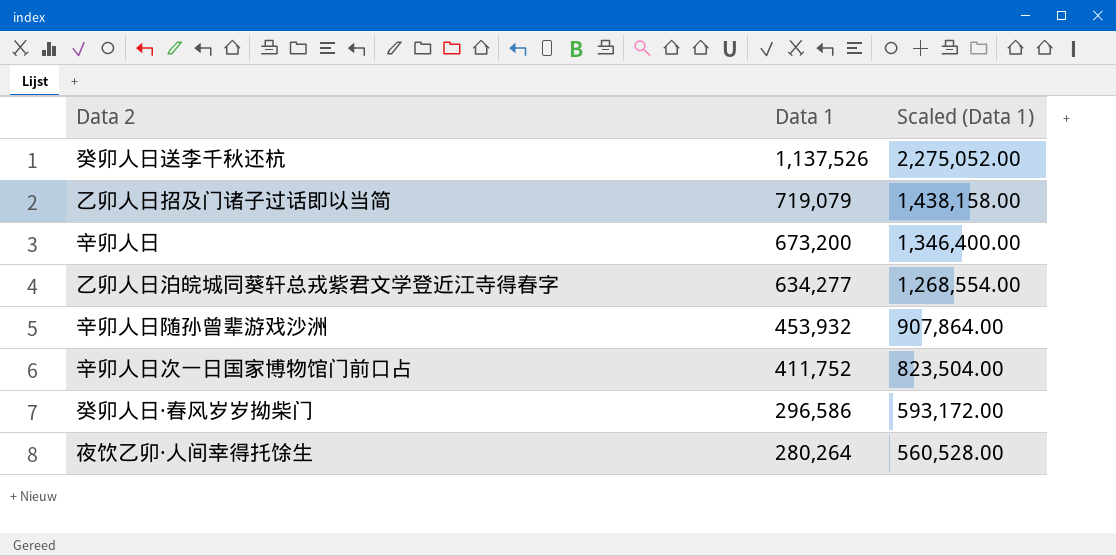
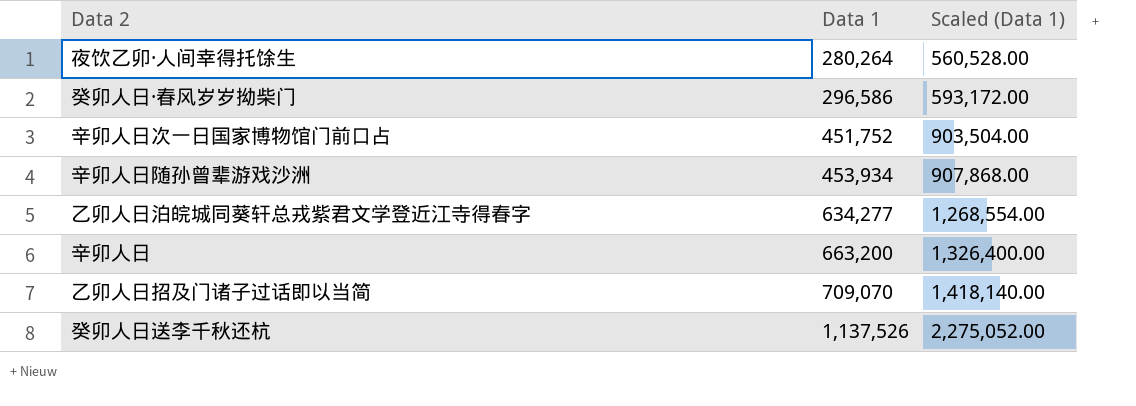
row order: Data 1 descending -> Data 1 ascending
辛卯人日次一日国家博物馆门前口占 | Data 1: 411,752 -> 451,752
辛卯人日次一日国家博物馆门前口占 | Scaled (Data 1): 823,504.00 -> 903,504.00
辛卯人日随孙曾辈游戏沙洲 | Data 1: 453,932 -> 453,934
辛卯人日随孙曾辈游戏沙洲 | Scaled (Data 1): 907,864.00 -> 907,868.00
辛卯人日 | Data 1: 673,200 -> 663,200
辛卯人日 | Scaled (Data 1): 1,346,400.00 -> 1,326,400.00
乙卯人日招及门诸子过话即以当简 | Data 1: 719,079 -> 709,070
乙卯人日招及门诸子过话即以当简 | Scaled (Data 1): 1,438,158.00 -> 1,418,140.00

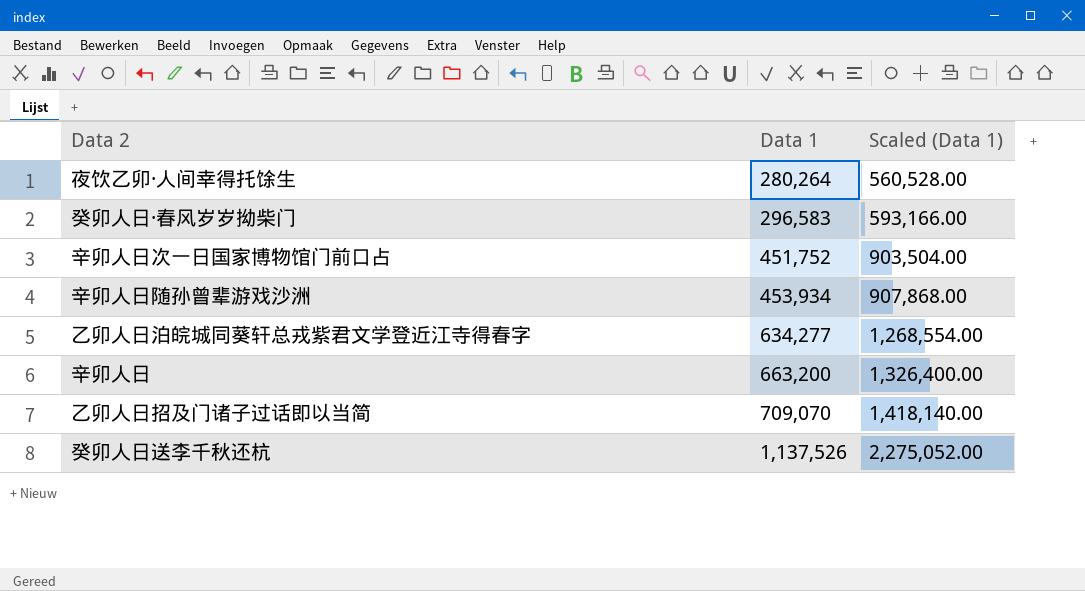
癸卯人日·春风岁岁拗柴门 | Data 1: 296,586 -> 296,583
癸卯人日·春风岁岁拗柴门 | Scaled (Data 1): 593,172.00 -> 593,166.00

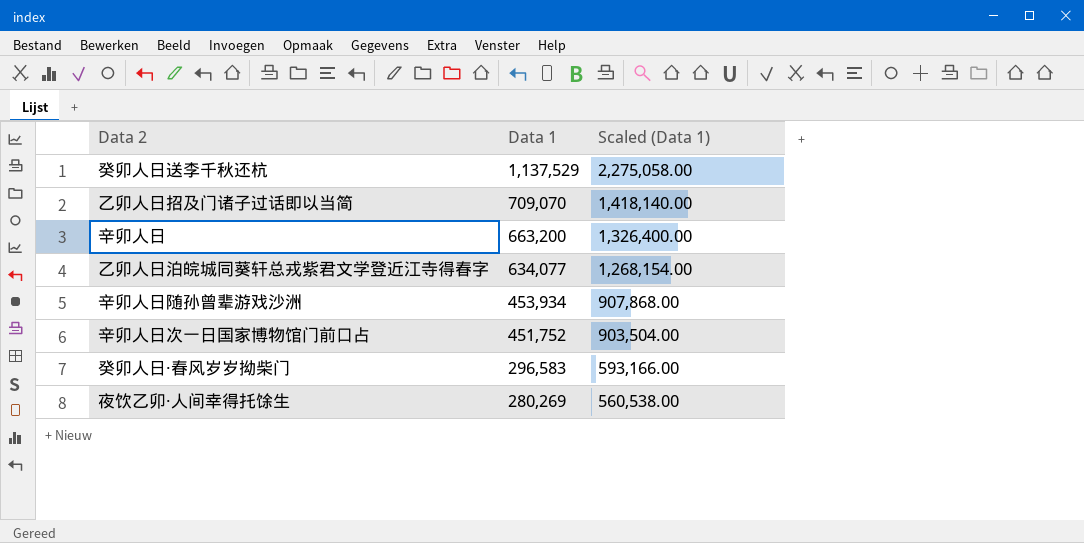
row order: Data 1 ascending -> Data 1 descending
癸卯人日送李千秋还杭 | Data 1: 1,137,526 -> 1,137,529
癸卯人日送李千秋还杭 | Scaled (Data 1): 2,275,052.00 -> 2,275,058.00
乙卯人日泊皖城同葵轩总戎紫君文学登近江寺得春字 | Data 1: 634,277 -> 634,077
乙卯人日泊皖城同葵轩总戎紫君文学登近江寺得春字 | Scaled (Data 1): 1,268,554.00 -> 1,268,154.00
夜饮乙卯·人间幸得托馀生 | Data 1: 280,264 -> 280,269
夜饮乙卯·人间幸得托馀生 | Scaled (Data 1): 560,528.00 -> 560,538.00

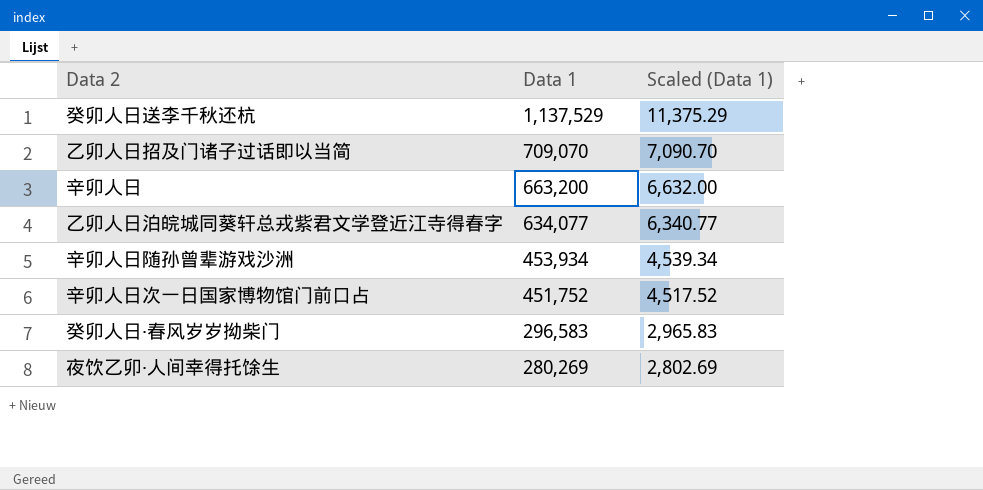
column Scaled (Data 1) | formula: [Data 1] * 2 -> [Data 1] * 0.01

